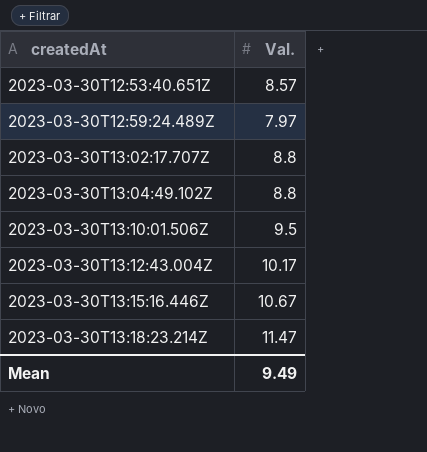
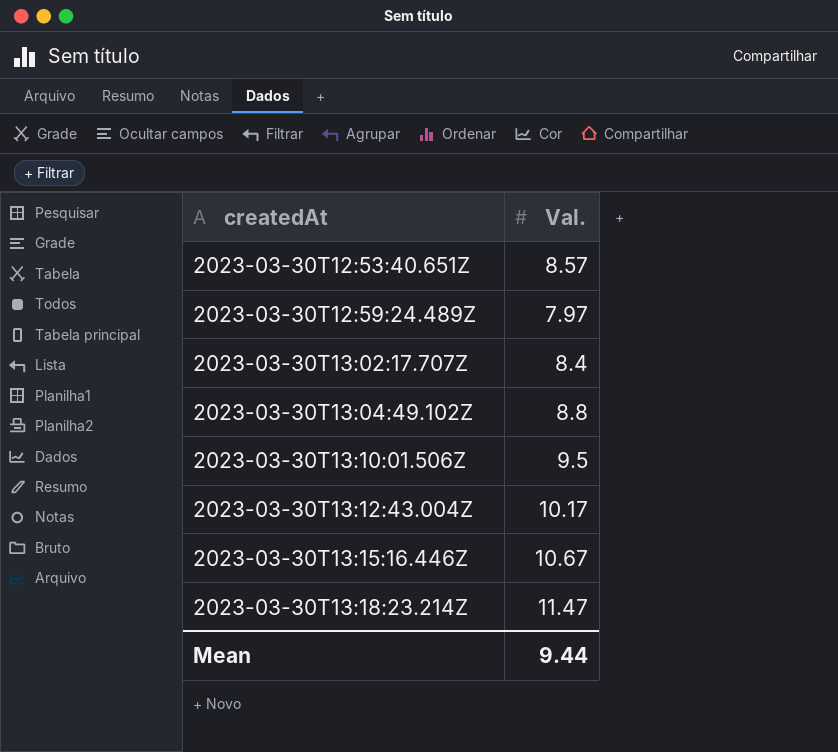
2023-03-30T13:02:17.707Z | Val.: 8.8 -> 8.4
Mean | Val.: 9.49 -> 9.44

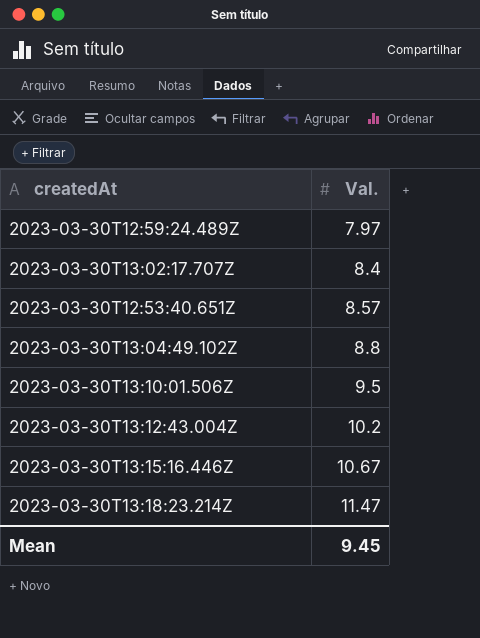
row order: createdAt ascending -> Val. ascending
2023-03-30T13:12:43.004Z | Val.: 10.17 -> 10.2
Mean | Val.: 9.44 -> 9.45

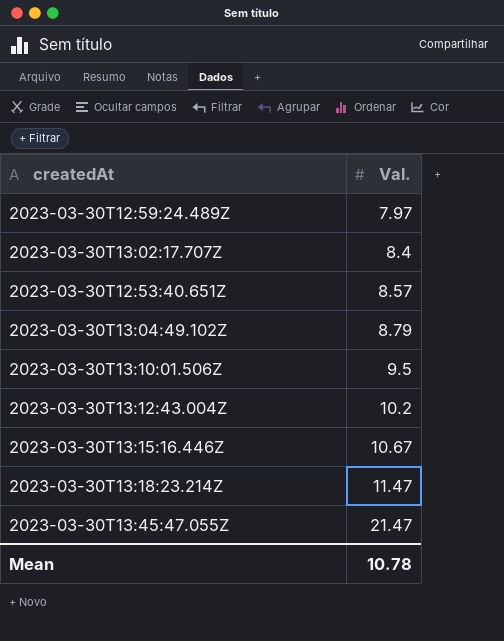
2023-03-30T13:04:49.102Z | Val.: 8.8 -> 8.79
row 2023-03-30T13:45:47.055Z: none -> 21.47
Mean | Val.: 9.45 -> 10.78

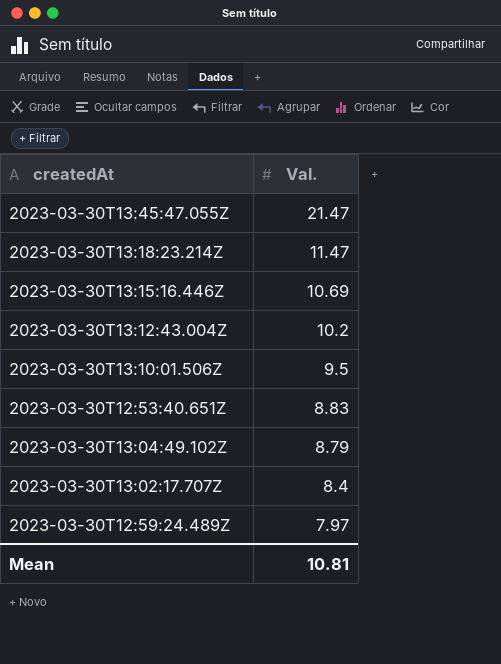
row order: Val. ascending -> Val. descending
2023-03-30T13:15:16.446Z | Val.: 10.67 -> 10.69
2023-03-30T12:53:40.651Z | Val.: 8.57 -> 8.83
Mean | Val.: 10.78 -> 10.81

